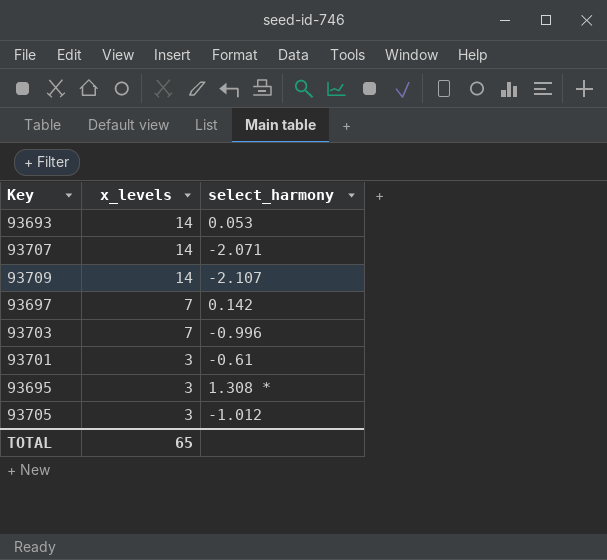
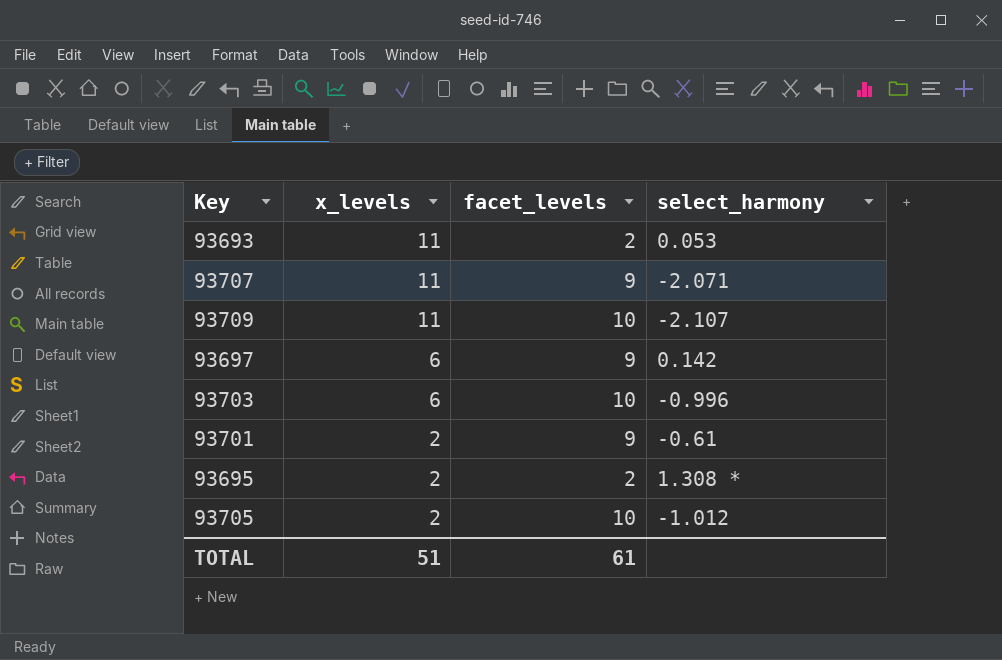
column facet_levels | position: none -> 3
93693 | x_levels: 14 -> 11
93707 | x_levels: 14 -> 11
93709 | x_levels: 14 -> 11
93697 | x_levels: 7 -> 6
93703 | x_levels: 7 -> 6
93701 | x_levels: 3 -> 2
93695 | x_levels: 3 -> 2
93705 | x_levels: 3 -> 2
TOTAL | x_levels: 65 -> 51

